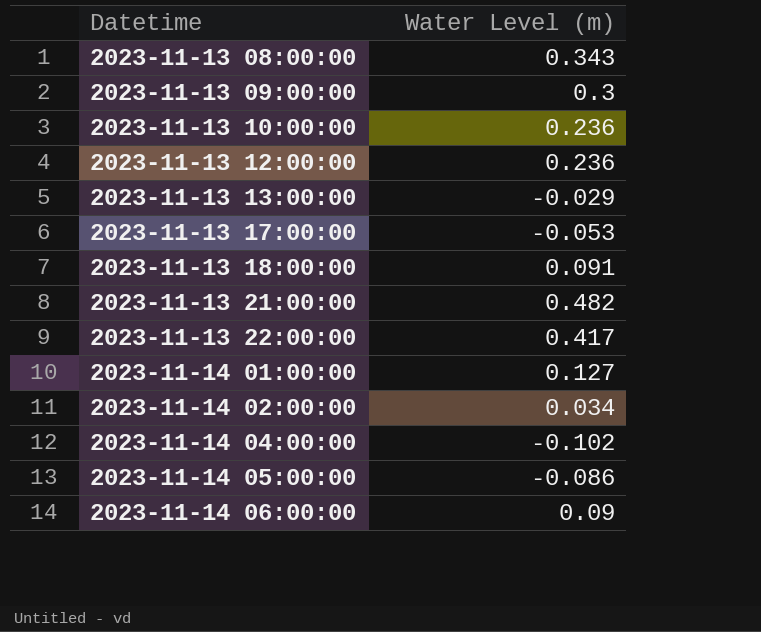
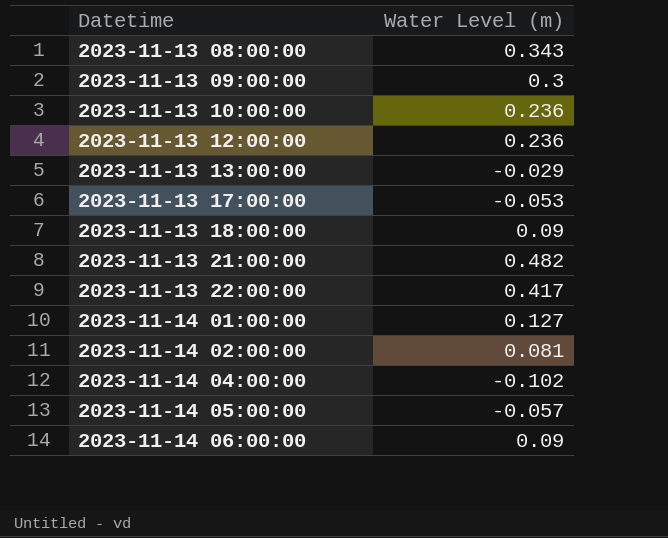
2023-11-13 18:00:00 | Water Level (m): 0.091 -> 0.09
2023-11-14 02:00:00 | Water Level (m): 0.034 -> 0.081
2023-11-14 05:00:00 | Water Level (m): -0.086 -> -0.057

